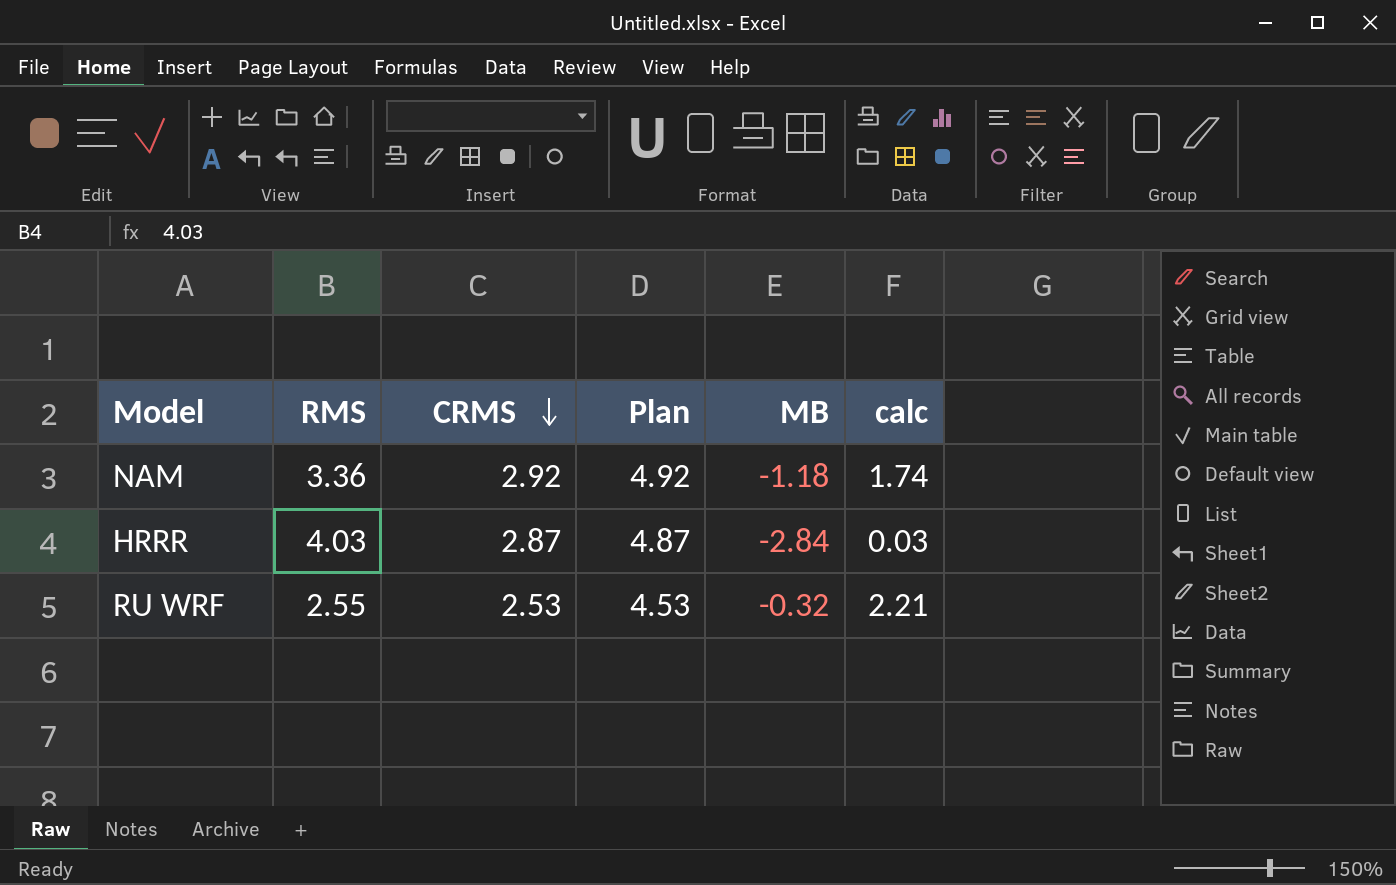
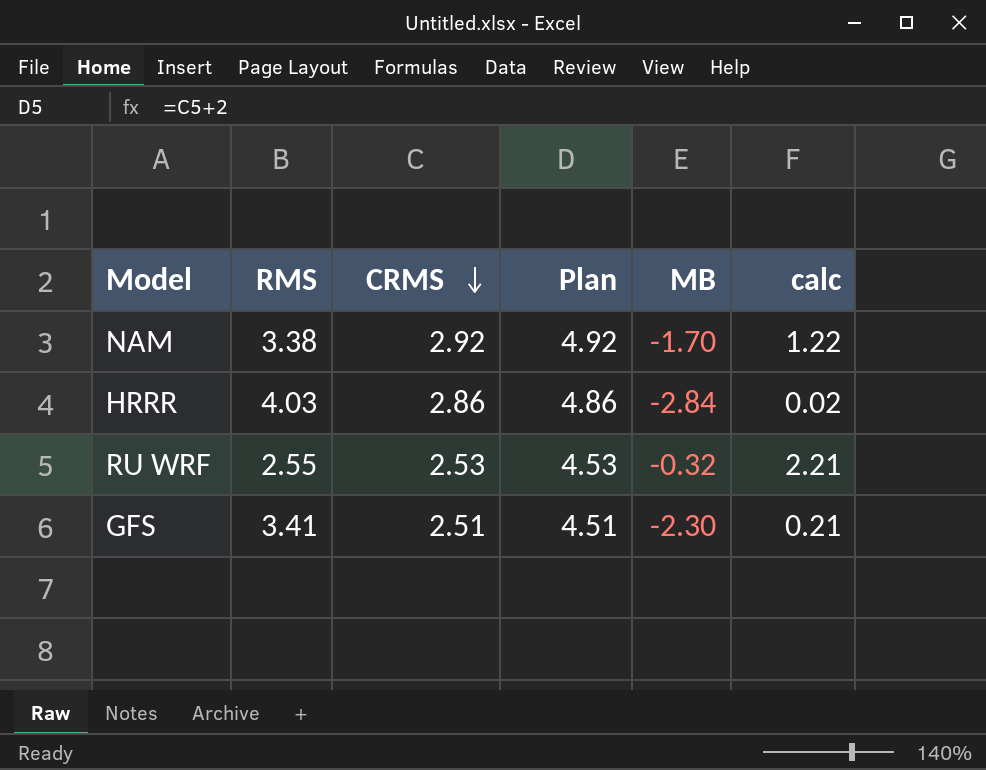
NAM | RMS: 3.36 -> 3.38
NAM | MB: -1.18 -> -1.70
NAM | calc: 1.74 -> 1.22
HRRR | CRMS: 2.87 -> 2.86
HRRR | Plan: 4.87 -> 4.86
HRRR | calc: 0.03 -> 0.02
row GFS: none -> 3.41 | 2.51 | 4.51 | -2.30 | 0.21

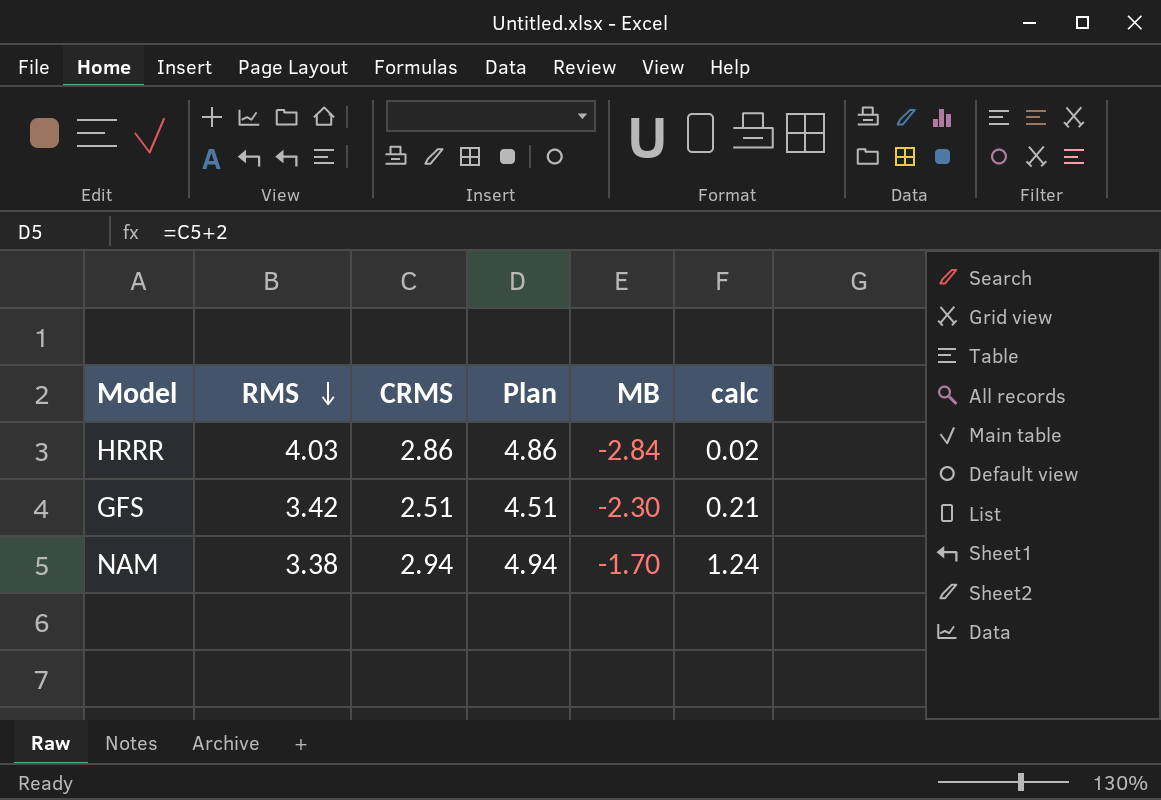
row order: CRMS descending -> RMS descending
row RU WRF: 2.55 | 2.53 | 4.53 | -0.32 | 2.21 -> none
GFS | RMS: 3.41 -> 3.42
NAM | CRMS: 2.92 -> 2.94
NAM | Plan: 4.92 -> 4.94
NAM | calc: 1.22 -> 1.24

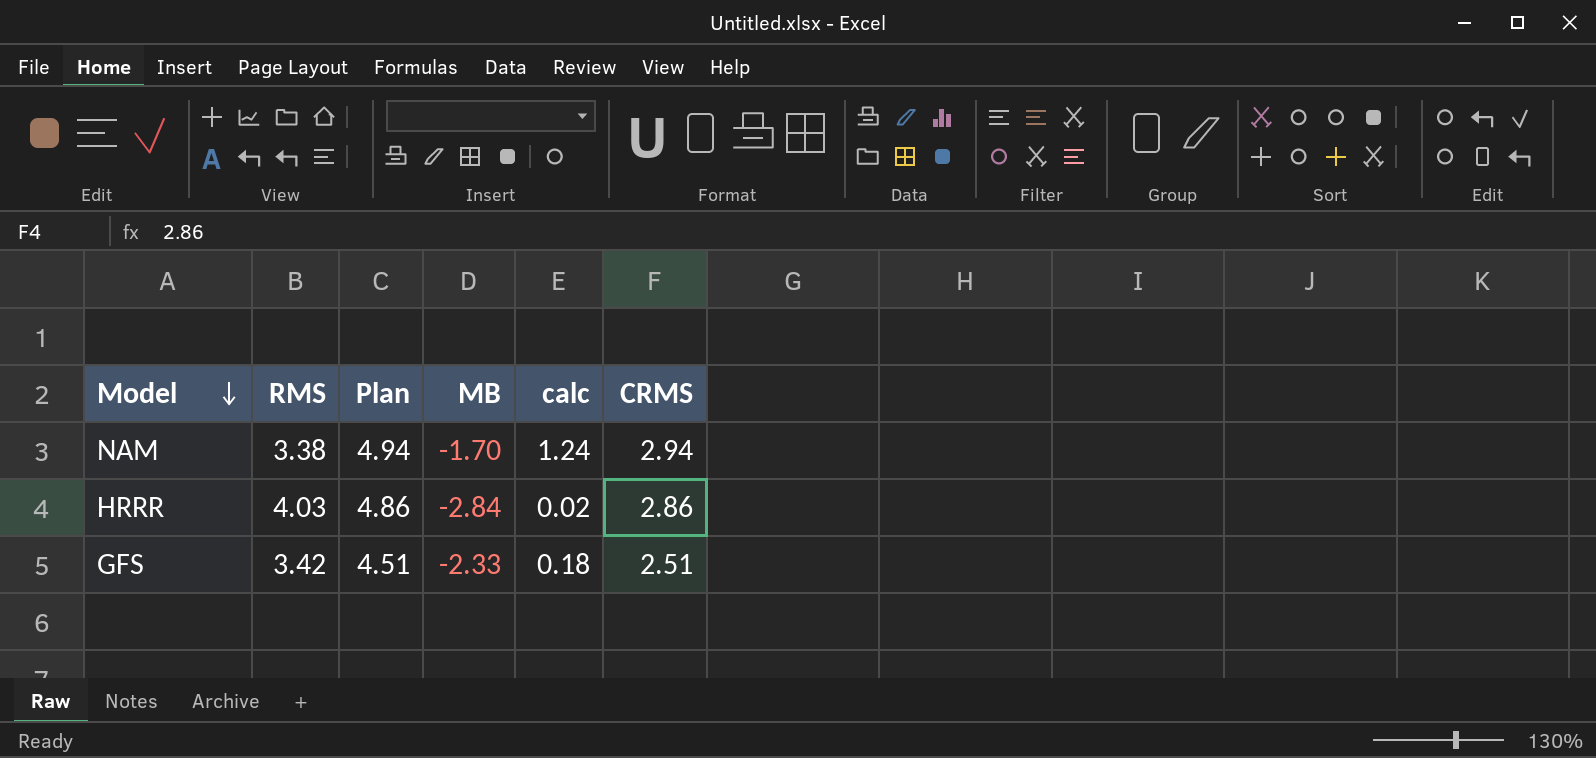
row order: RMS descending -> Model descending
column CRMS | position: 3 -> 6
GFS | MB: -2.30 -> -2.33
GFS | calc: 0.21 -> 0.18

